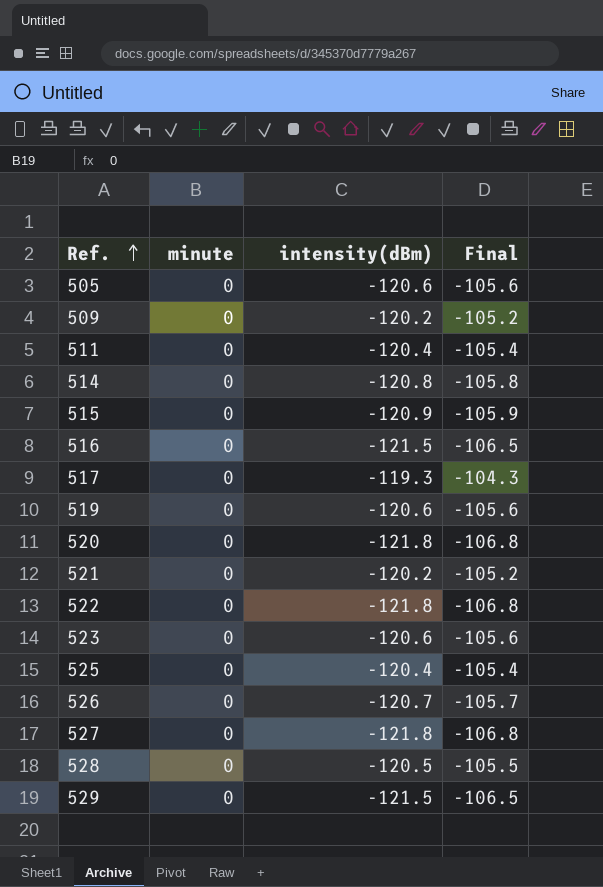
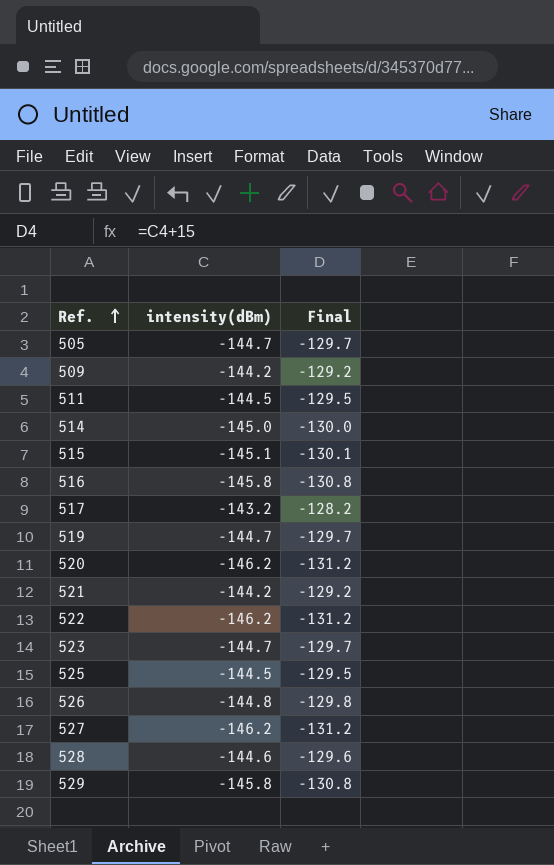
column minute | position: 2 -> none
505 | intensity(dBm): -120.6 -> -144.7
505 | Final: -105.6 -> -129.7
509 | intensity(dBm): -120.2 -> -144.2
509 | Final: -105.2 -> -129.2
511 | intensity(dBm): -120.4 -> -144.5
511 | Final: -105.4 -> -129.5
514 | intensity(dBm): -120.8 -> -145.0
514 | Final: -105.8 -> -130.0
515 | intensity(dBm): -120.9 -> -145.1
515 | Final: -105.9 -> -130.1
516 | intensity(dBm): -121.5 -> -145.8
516 | Final: -106.5 -> -130.8
517 | intensity(dBm): -119.3 -> -143.2
517 | Final: -104.3 -> -128.2
519 | intensity(dBm): -120.6 -> -144.7
519 | Final: -105.6 -> -129.7
520 | intensity(dBm): -121.8 -> -146.2
520 | Final: -106.8 -> -131.2
521 | intensity(dBm): -120.2 -> -144.2
521 | Final: -105.2 -> -129.2
522 | intensity(dBm): -121.8 -> -146.2
522 | Final: -106.8 -> -131.2
523 | intensity(dBm): -120.6 -> -144.7
523 | Final: -105.6 -> -129.7
525 | intensity(dBm): -120.4 -> -144.5
525 | Final: -105.4 -> -129.5
526 | intensity(dBm): -120.7 -> -144.8
526 | Final: -105.7 -> -129.8
527 | intensity(dBm): -121.8 -> -146.2
527 | Final: -106.8 -> -131.2
528 | intensity(dBm): -120.5 -> -144.6
528 | Final: -105.5 -> -129.6
529 | intensity(dBm): -121.5 -> -145.8
529 | Final: -106.5 -> -130.8

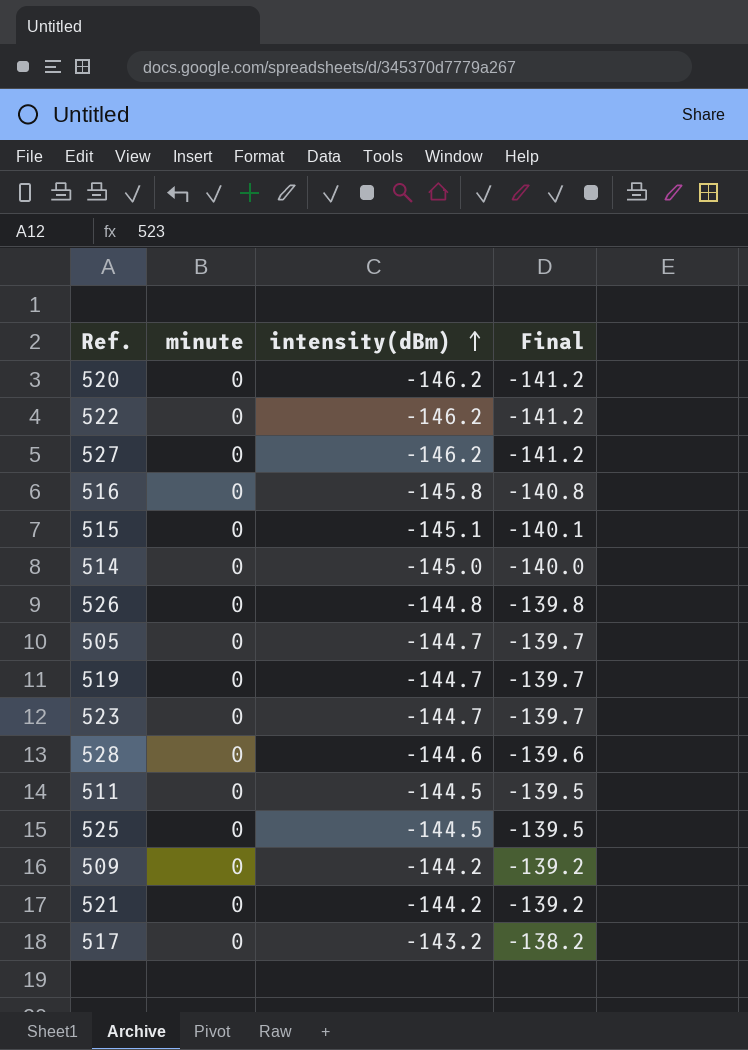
row order: Ref. ascending -> intensity(dBm) ascending
column minute | position: none -> 2
column Final | formula: [intensity(dBm)] + 15 -> [intensity(dBm)] + 5
row 529: -145.8 | -130.8 -> none

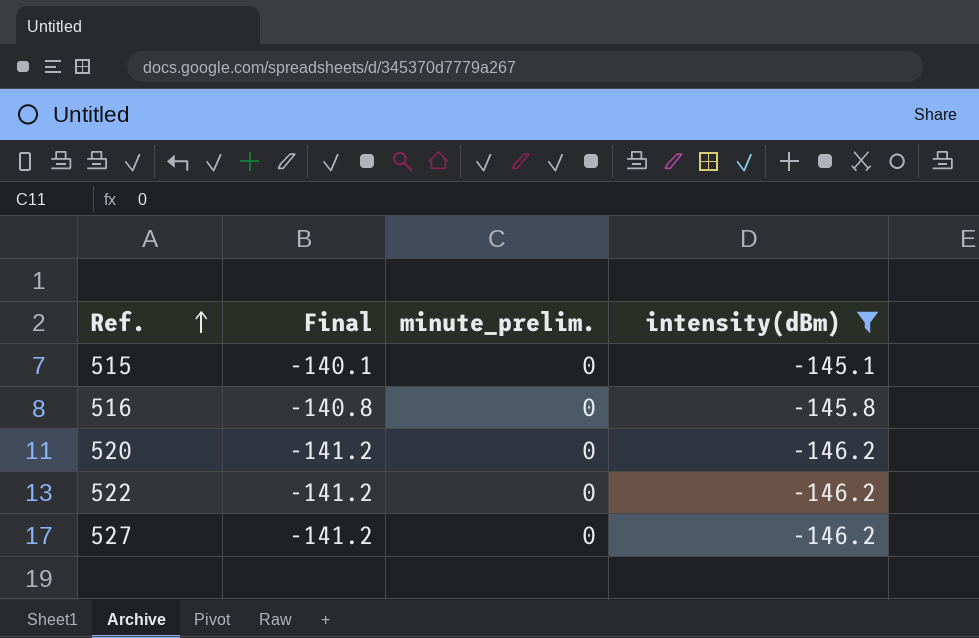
filter: none -> intensity(dBm) <= -145.1
row order: intensity(dBm) ascending -> Ref. ascending
column Final | position: 4 -> 2
column name: minute -> minute_prelim.

